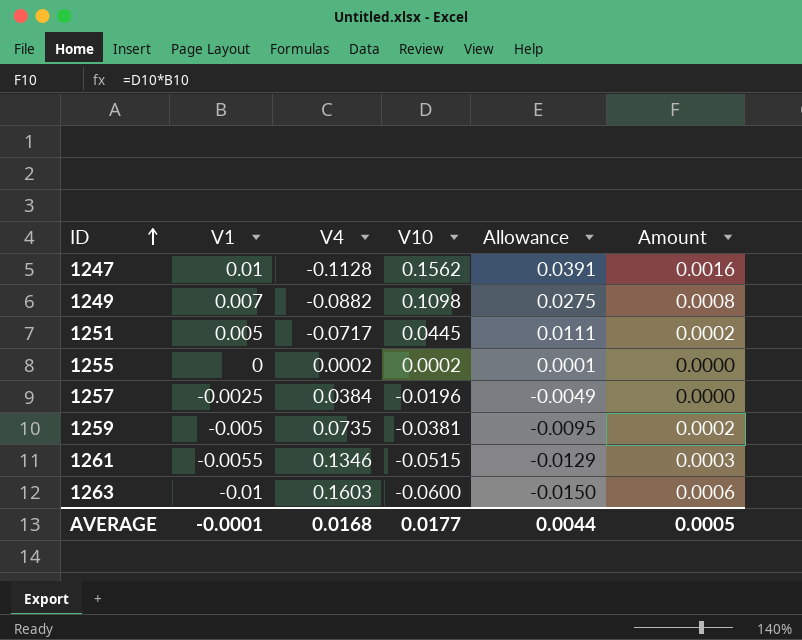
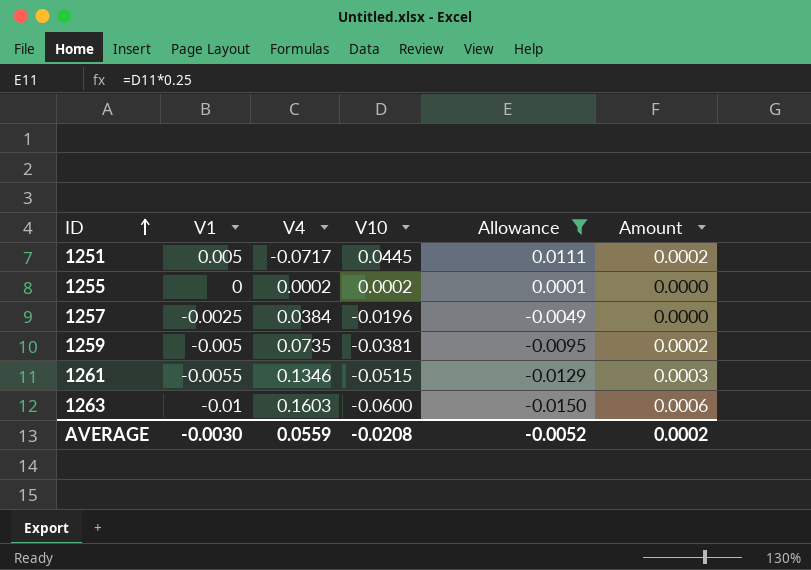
filter: none -> Allowance <= 0.0111
AVERAGE | V1: -0.0001 -> -0.0030
AVERAGE | V4: 0.0168 -> 0.0559
AVERAGE | V10: 0.0177 -> -0.0208
AVERAGE | Allowance: 0.0044 -> -0.0052
AVERAGE | Amount: 0.0005 -> 0.0002

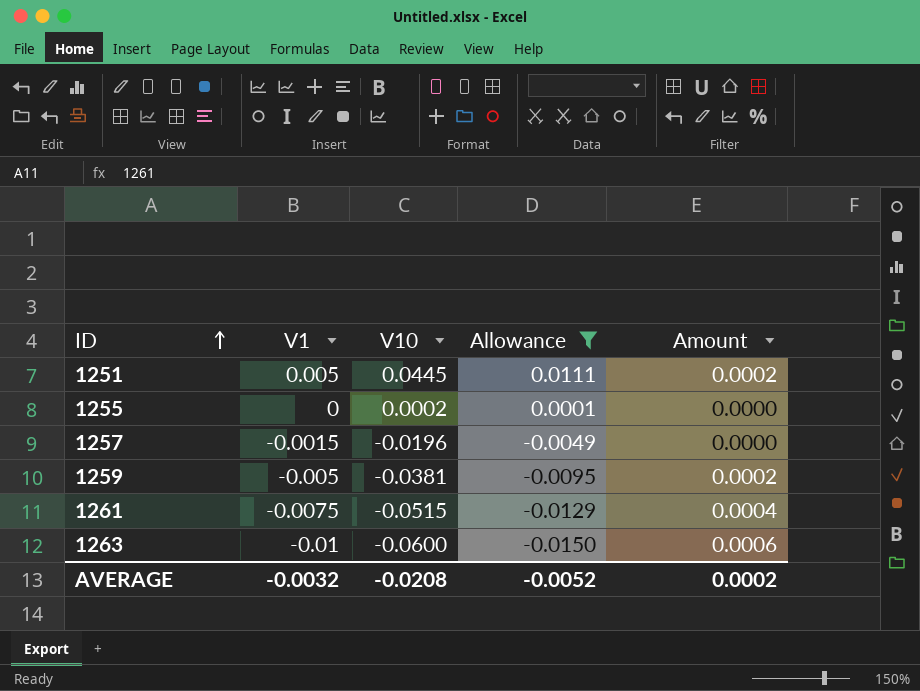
column V4 | position: 3 -> none
1257 | V1: -0.0025 -> -0.0015
1261 | V1: -0.0055 -> -0.0075
1261 | Amount: 0.0003 -> 0.0004
AVERAGE | V1: -0.0030 -> -0.0032

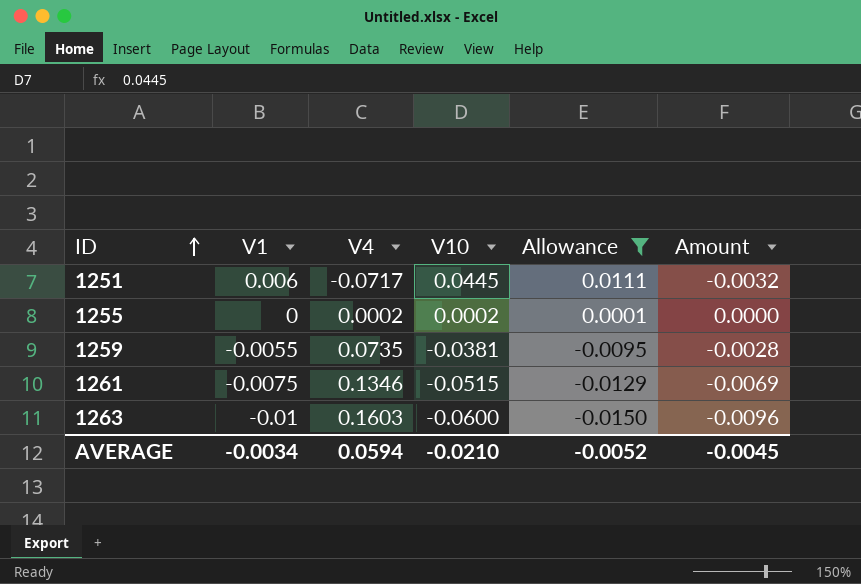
column V4 | position: none -> 3
column Amount | formula: [V1] * [V10] -> [V4] * [V10]
row 1257: -0.0015 | -0.0196 | -0.0049 | 0.0000 -> none
1251 | V1: 0.005 -> 0.006
1259 | V1: -0.005 -> -0.0055
AVERAGE | V1: -0.0032 -> -0.0034
AVERAGE | V10: -0.0208 -> -0.0210
AVERAGE | Amount: 0.0002 -> -0.0045

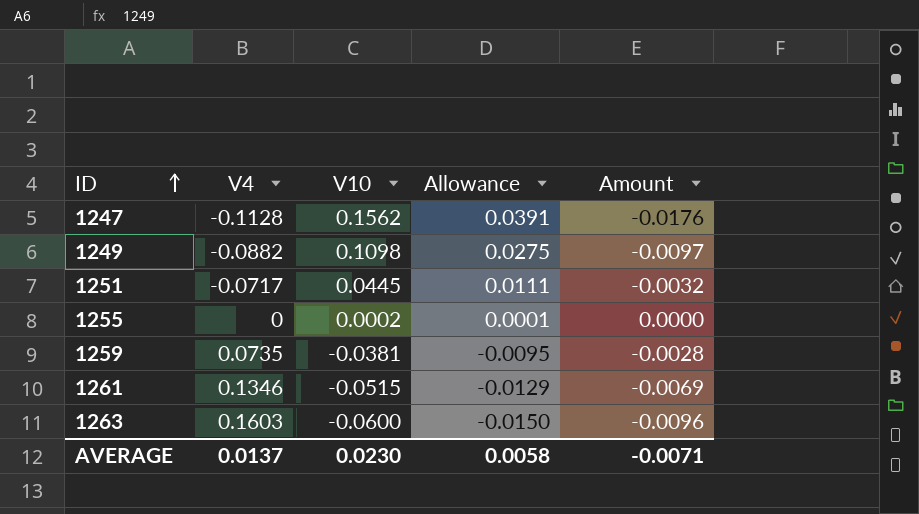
filter: Allowance <= 0.0111 -> none
column V1 | position: 2 -> none
1255 | V4: 0.0002 -> 0
AVERAGE | V4: 0.0594 -> 0.0137
AVERAGE | V10: -0.0210 -> 0.0230
AVERAGE | Allowance: -0.0052 -> 0.0058
AVERAGE | Amount: -0.0045 -> -0.0071

